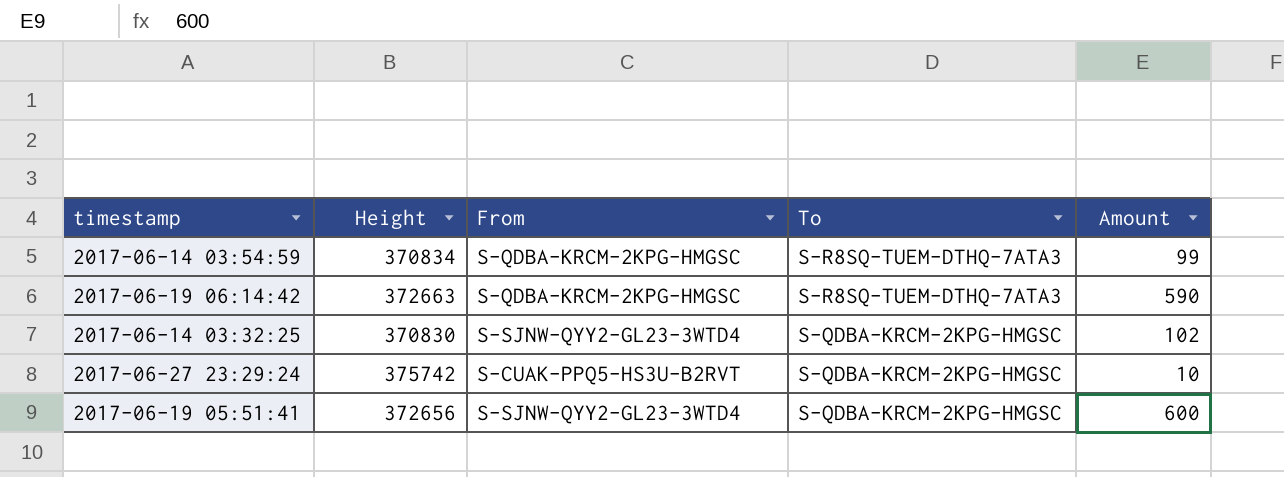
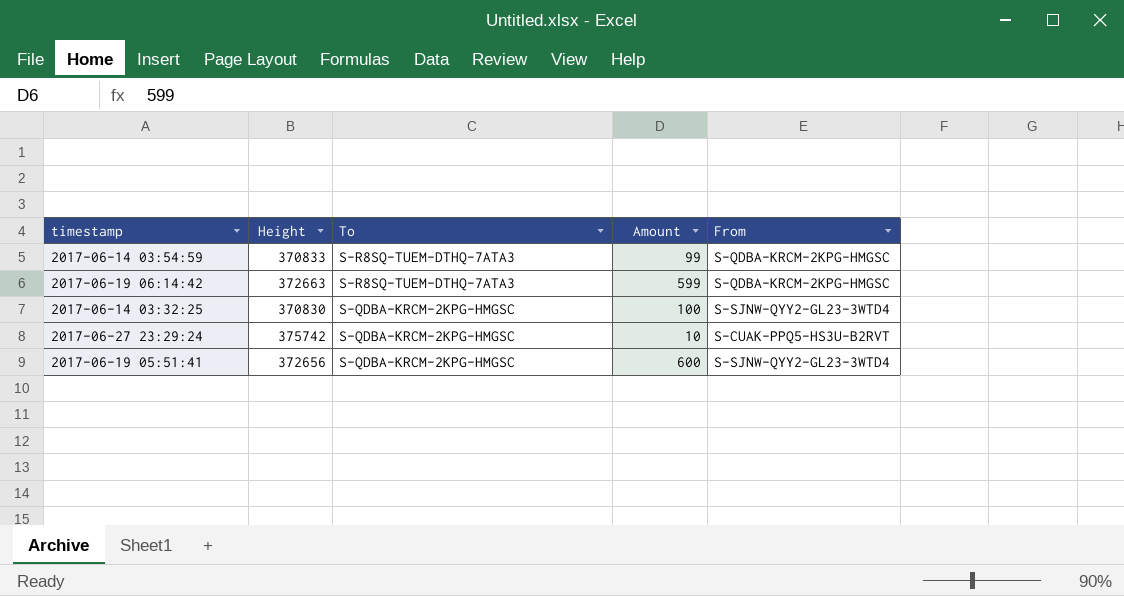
column From | position: 3 -> 5
2017-06-14 03:54:59 | Height: 370834 -> 370833
2017-06-19 06:14:42 | Amount: 590 -> 599
2017-06-14 03:32:25 | Amount: 102 -> 100

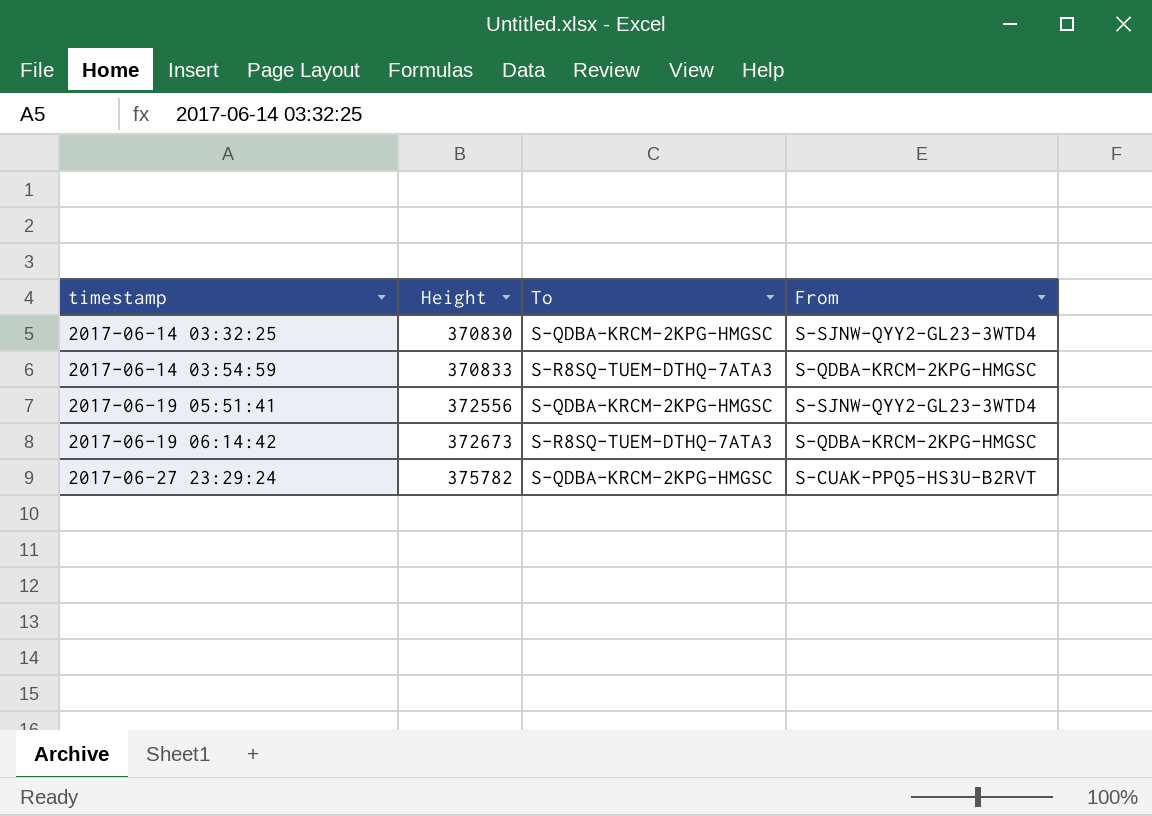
row order: To descending -> timestamp ascending
column Amount | position: 4 -> none
2017-06-19 05:51:41 | Height: 372656 -> 372556
2017-06-19 06:14:42 | Height: 372663 -> 372673
2017-06-27 23:29:24 | Height: 375742 -> 375782

